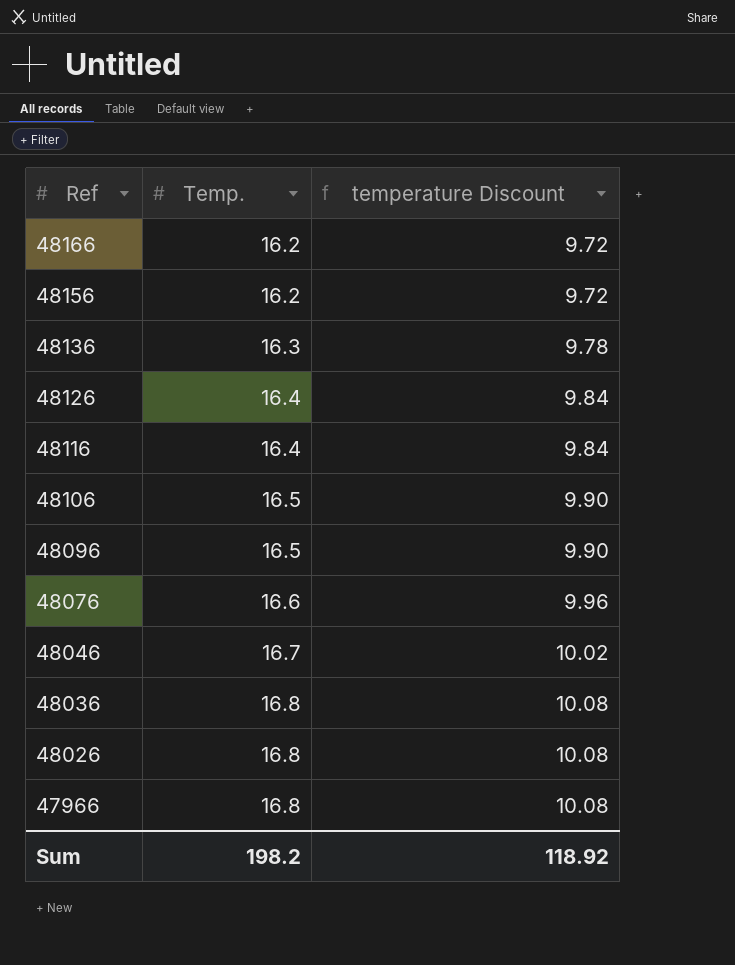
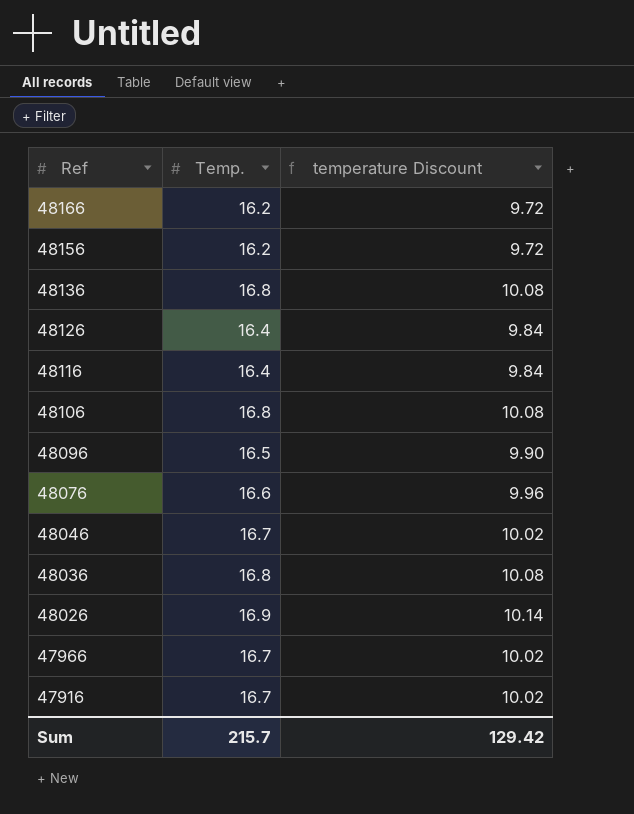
48136 | Temp.: 16.3 -> 16.8
48136 | temperature Discount: 9.78 -> 10.08
48106 | Temp.: 16.5 -> 16.8
48106 | temperature Discount: 9.90 -> 10.08
48026 | Temp.: 16.8 -> 16.9
48026 | temperature Discount: 10.08 -> 10.14
47966 | Temp.: 16.8 -> 16.7
47966 | temperature Discount: 10.08 -> 10.02
row 47916: none -> 16.7 | 10.02
Sum | Temp.: 198.2 -> 215.7
Sum | temperature Discount: 118.92 -> 129.42

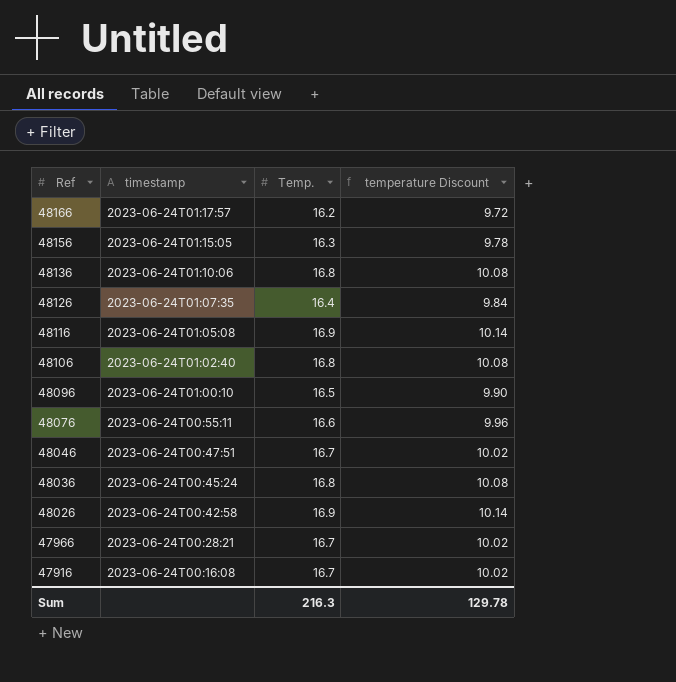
column timestamp | position: none -> 2
48156 | Temp.: 16.2 -> 16.3
48156 | temperature Discount: 9.72 -> 9.78
48116 | Temp.: 16.4 -> 16.9
48116 | temperature Discount: 9.84 -> 10.14
Sum | Temp.: 215.7 -> 216.3
Sum | temperature Discount: 129.42 -> 129.78

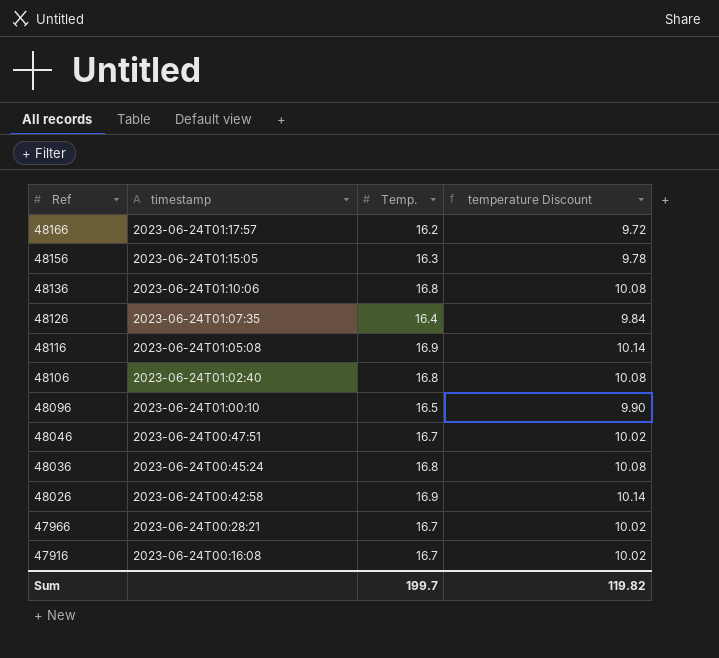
row 48076: 2023-06-24T00:55:11 | 16.6 | 9.96 -> none
Sum | Temp.: 216.3 -> 199.7
Sum | temperature Discount: 129.78 -> 119.82

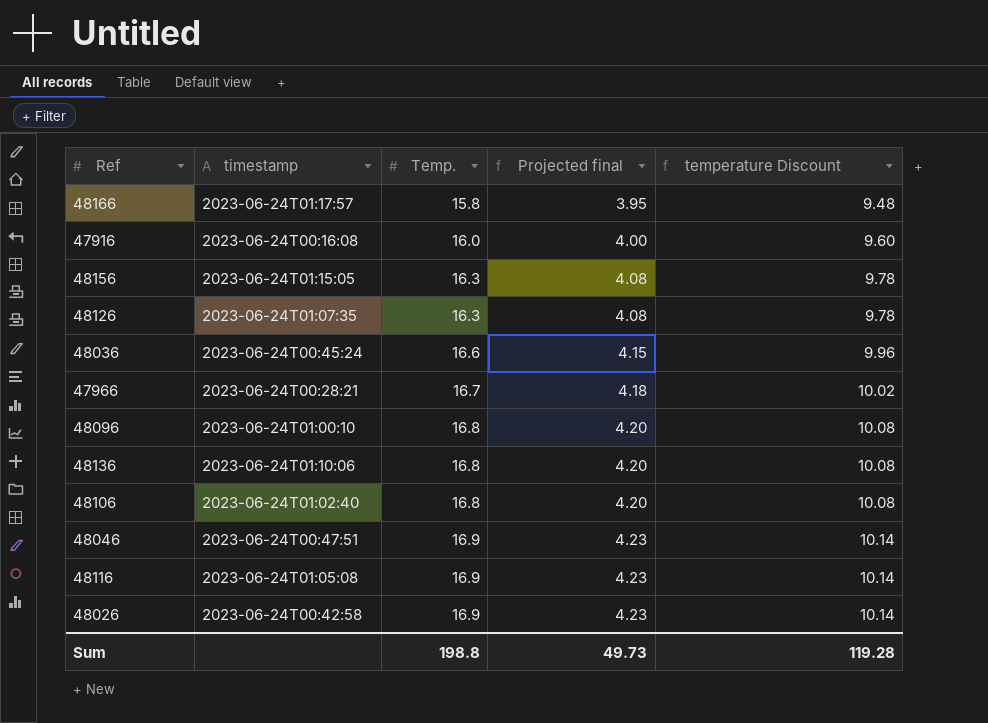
row order: Ref descending -> Temp. ascending
column Projected final | formula: none -> [Temp.] * 0.25
48166 | Temp.: 16.2 -> 15.8
48166 | temperature Discount: 9.72 -> 9.48
47916 | Temp.: 16.7 -> 16.0
47916 | temperature Discount: 10.02 -> 9.60
48126 | Temp.: 16.4 -> 16.3
48126 | temperature Discount: 9.84 -> 9.78
48036 | Temp.: 16.8 -> 16.6
48036 | temperature Discount: 10.08 -> 9.96
48096 | Temp.: 16.5 -> 16.8
48096 | temperature Discount: 9.90 -> 10.08
48046 | Temp.: 16.7 -> 16.9
48046 | temperature Discount: 10.02 -> 10.14
Sum | Temp.: 199.7 -> 198.8
Sum | temperature Discount: 119.82 -> 119.28

